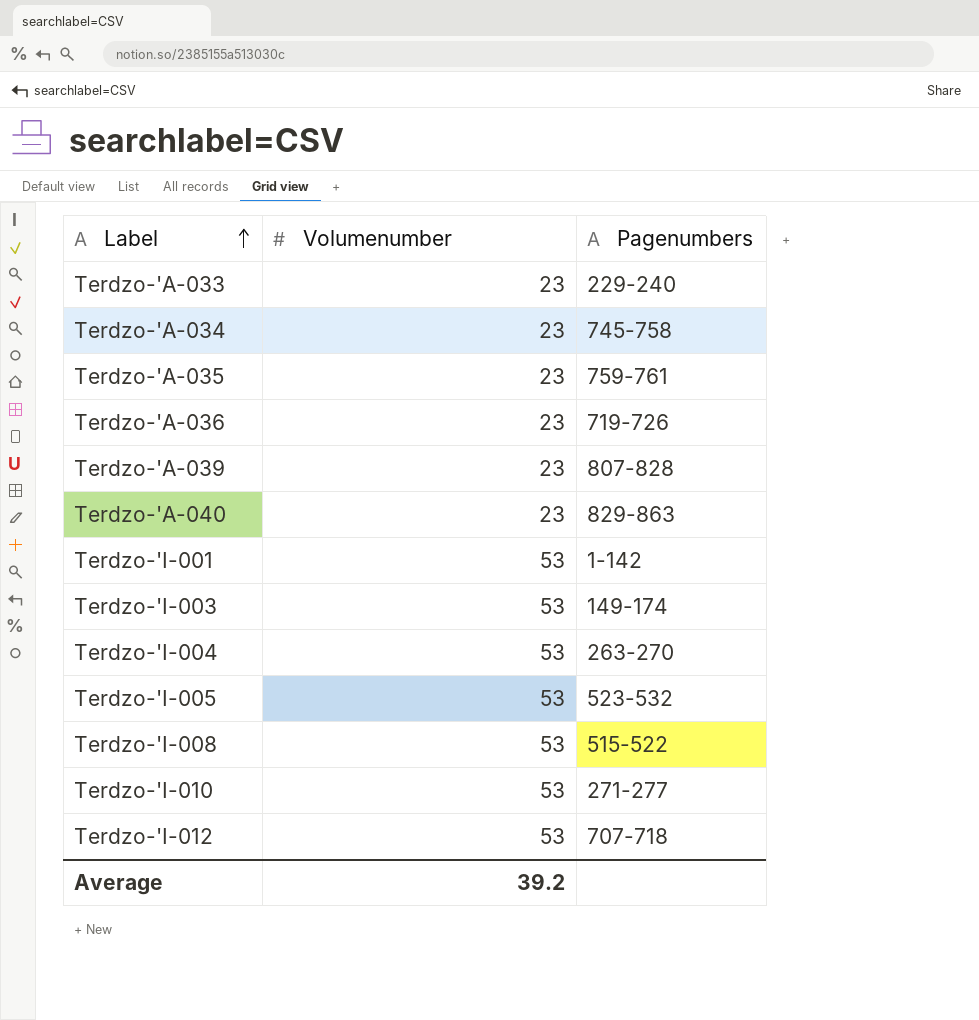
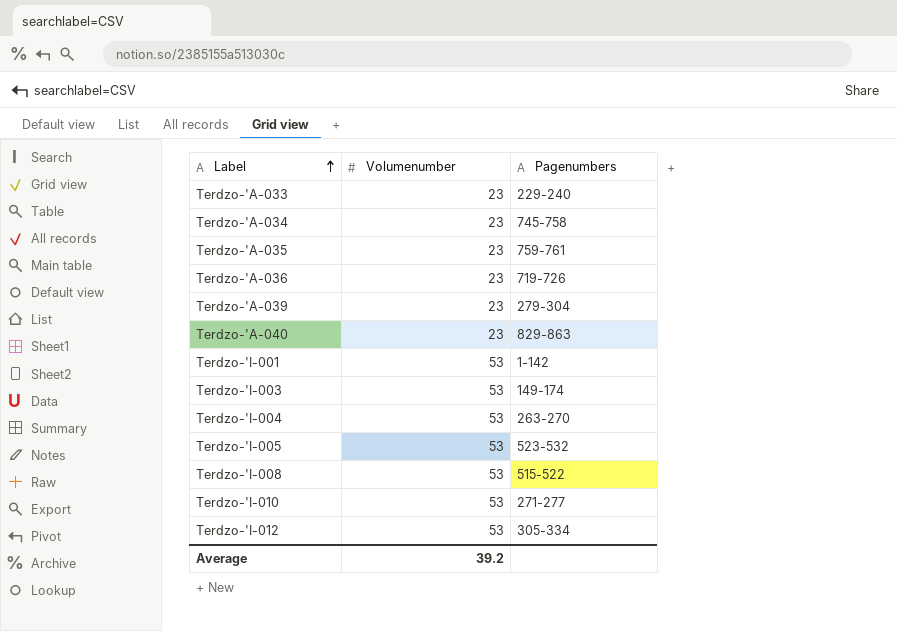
Terdzo-'A-039 | Pagenumbers: 807-828 -> 279-304
Terdzo-'I-012 | Pagenumbers: 707-718 -> 305-334

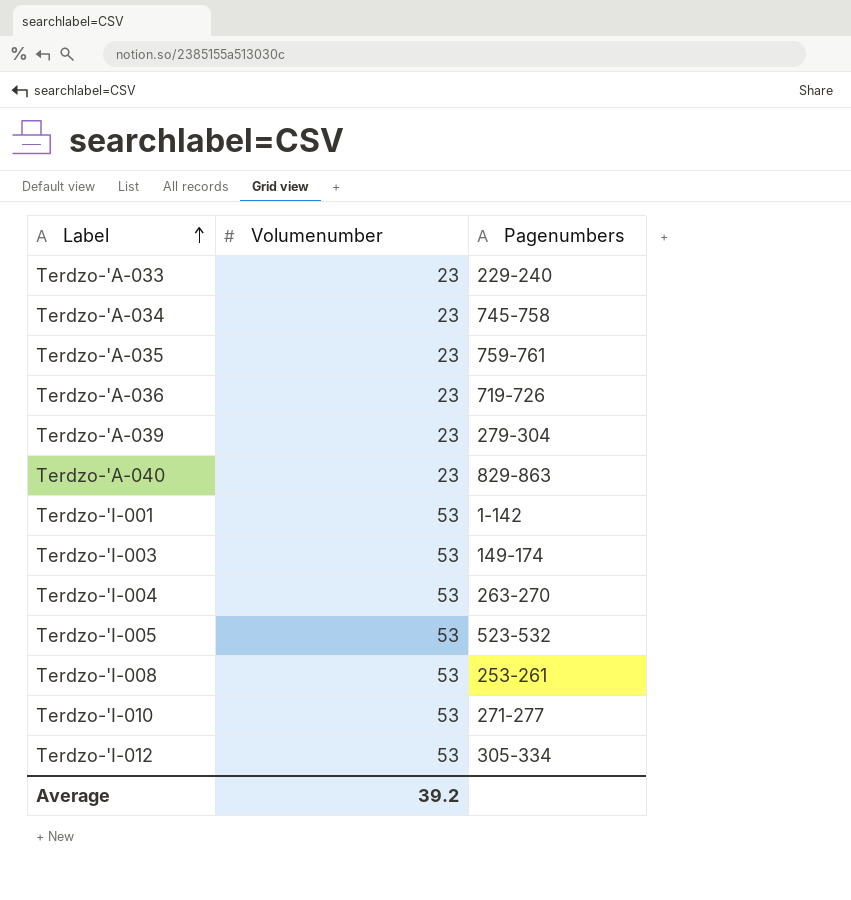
Terdzo-'I-008 | Pagenumbers: 515-522 -> 253-261

